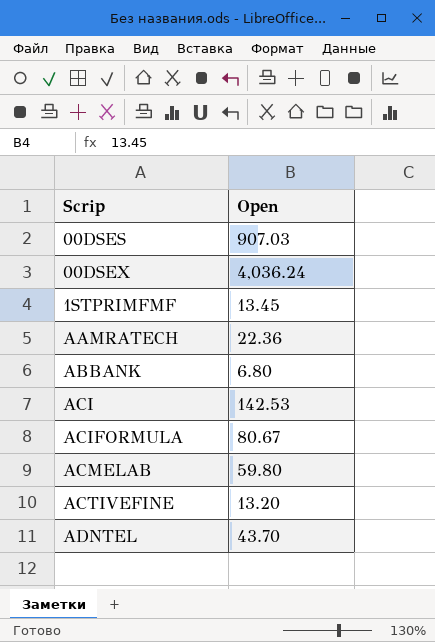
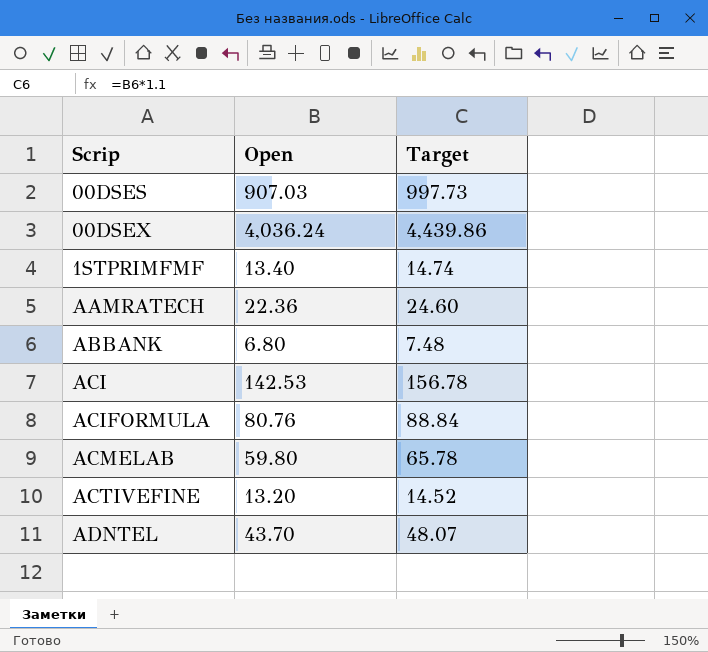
column Target | formula: none -> [Open] * 1.1
1STPRIMFMF | Open: 13.45 -> 13.40
ACIFORMULA | Open: 80.67 -> 80.76

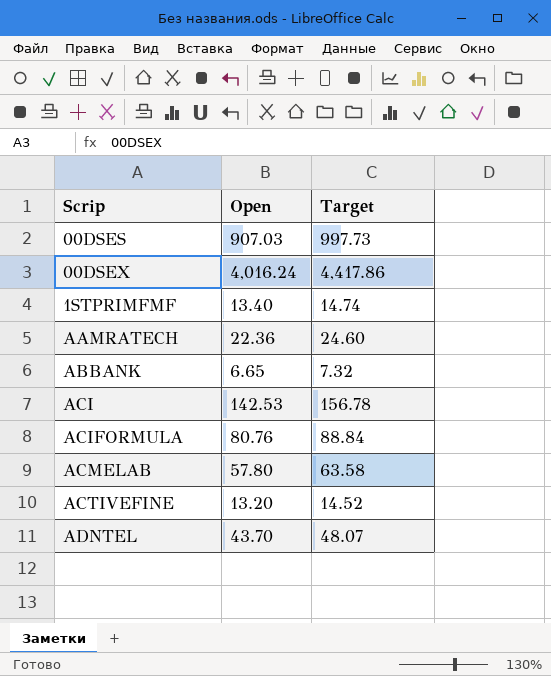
00DSEX | Open: 4,036.24 -> 4,016.24
00DSEX | Target: 4,439.86 -> 4,417.86
ABBANK | Open: 6.80 -> 6.65
ABBANK | Target: 7.48 -> 7.32
ACMELAB | Open: 59.80 -> 57.80
ACMELAB | Target: 65.78 -> 63.58

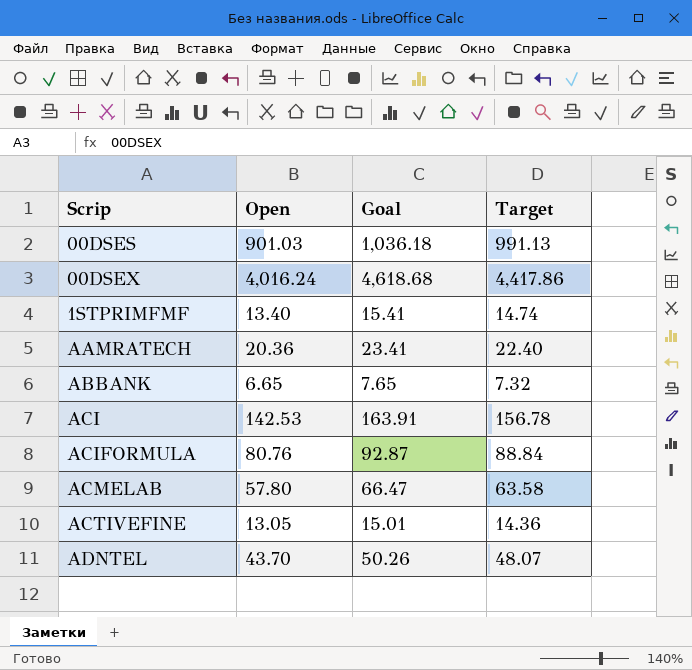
column Goal | formula: none -> [Open] * 1.15
00DSES | Open: 907.03 -> 901.03
00DSES | Target: 997.73 -> 991.13
AAMRATECH | Open: 22.36 -> 20.36
AAMRATECH | Target: 24.60 -> 22.40
ACTIVEFINE | Open: 13.20 -> 13.05
ACTIVEFINE | Target: 14.52 -> 14.36

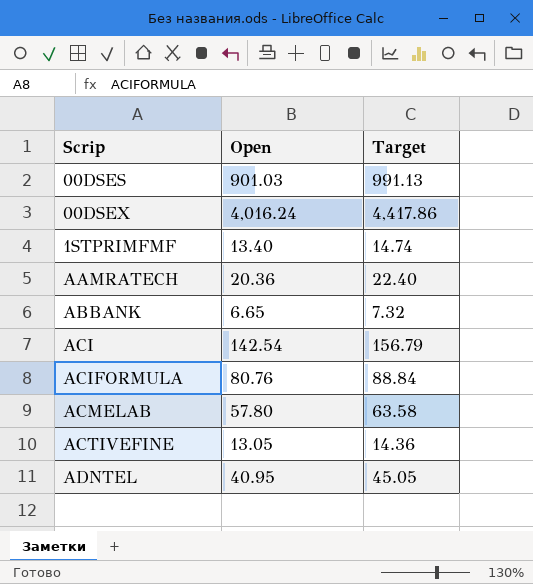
column Goal | formula: [Open] * 1.15 -> none
ACI | Open: 142.53 -> 142.54
ACI | Target: 156.78 -> 156.79
ADNTEL | Open: 43.70 -> 40.95
ADNTEL | Target: 48.07 -> 45.05

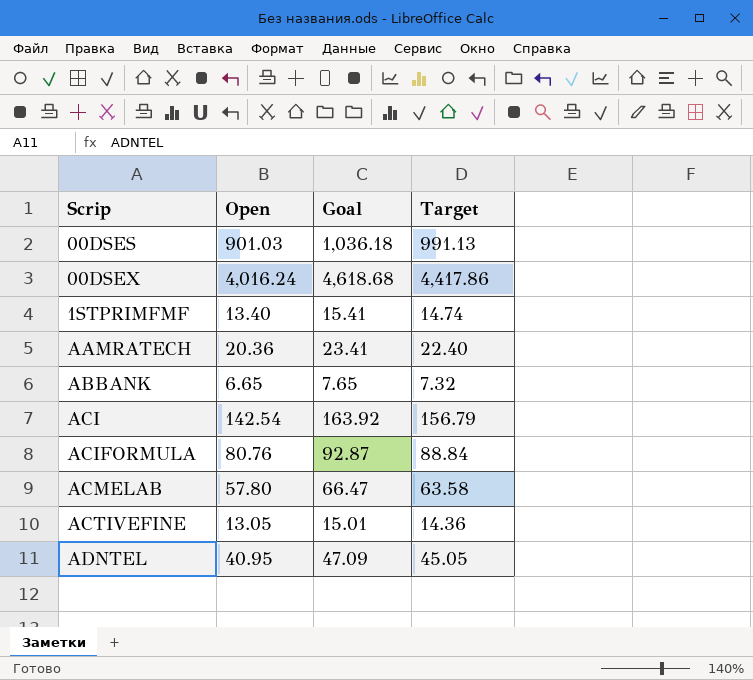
column Goal | formula: none -> [Open] * 1.15

